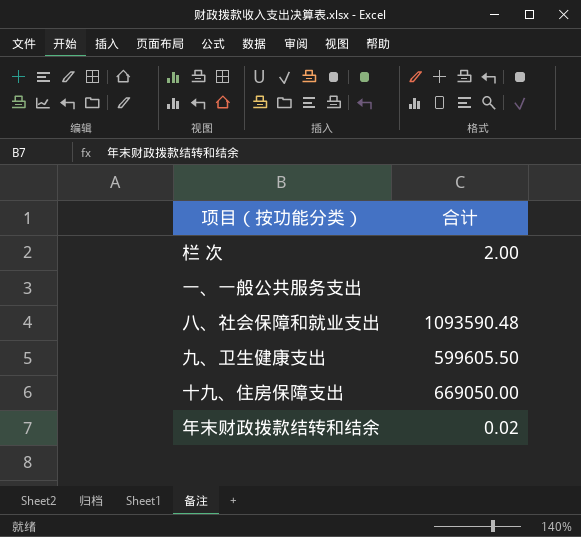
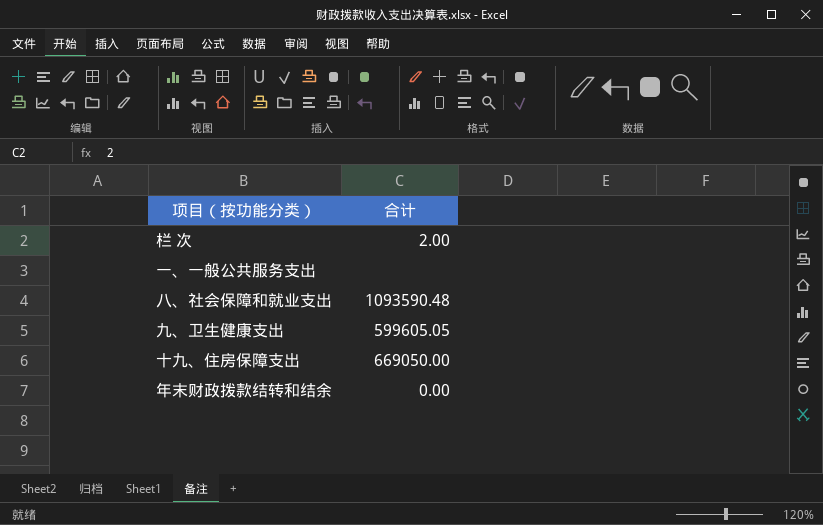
九、卫生健康支出 | 合计: 599605.50 -> 599605.05
年末财政拨款结转和结余 | 合计: 0.02 -> 0.00

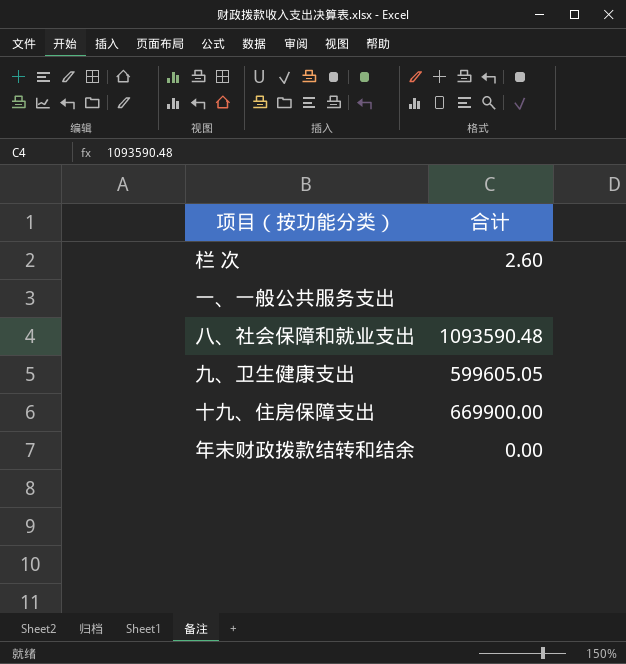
栏 次 | 合计: 2.00 -> 2.60
十九、住房保障支出 | 合计: 669050.00 -> 669900.00

